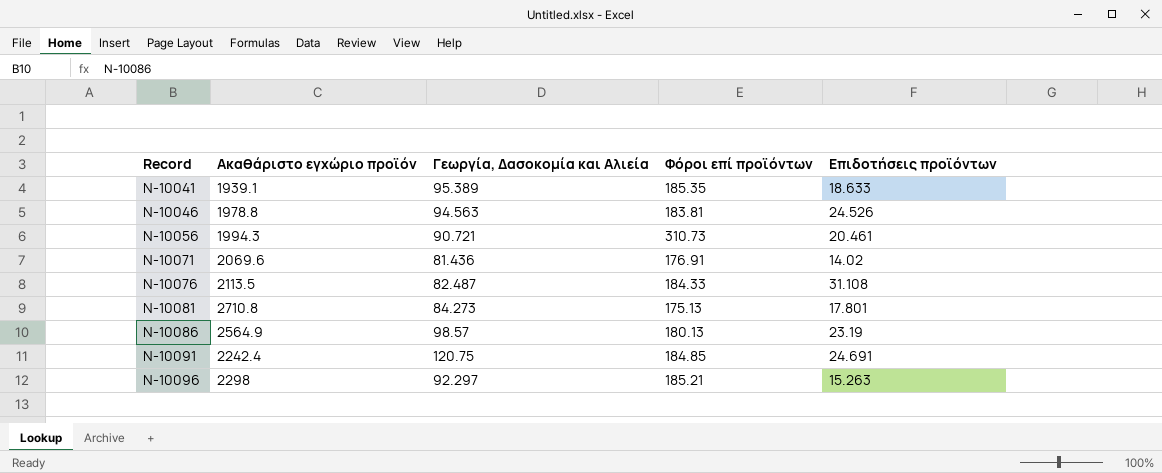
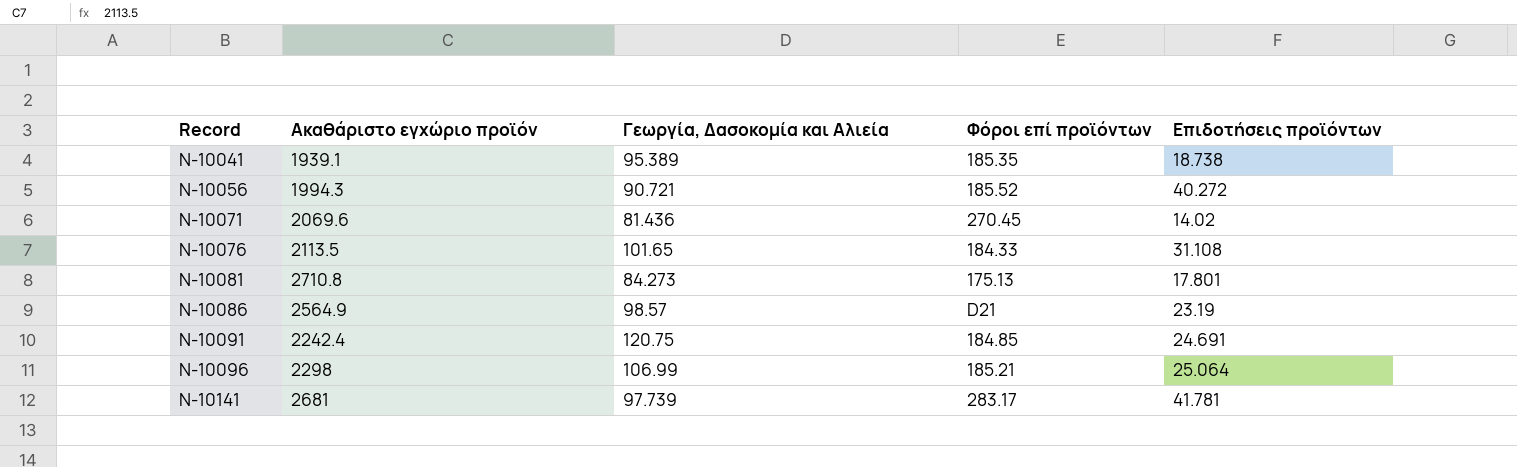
row N-10046: 1978.8 | 94.563 | 183.81 | 24.526 -> none
N-10041 | Επιδοτήσεις προϊόντων: 18.633 -> 18.738
N-10056 | Φόροι επί προϊόντων: 310.73 -> 185.52
N-10056 | Επιδοτήσεις προϊόντων: 20.461 -> 40.272
N-10071 | Φόροι επί προϊόντων: 176.91 -> 270.45
N-10076 | Γεωργία, Δασοκομία και Αλιεία: 82.487 -> 101.65
N-10086 | Φόροι επί προϊόντων: 180.13 -> D21
N-10096 | Γεωργία, Δασοκομία και Αλιεία: 92.297 -> 106.99
N-10096 | Επιδοτήσεις προϊόντων: 15.263 -> 25.064
row N-10141: none -> 2681 | 97.739 | 283.17 | 41.781

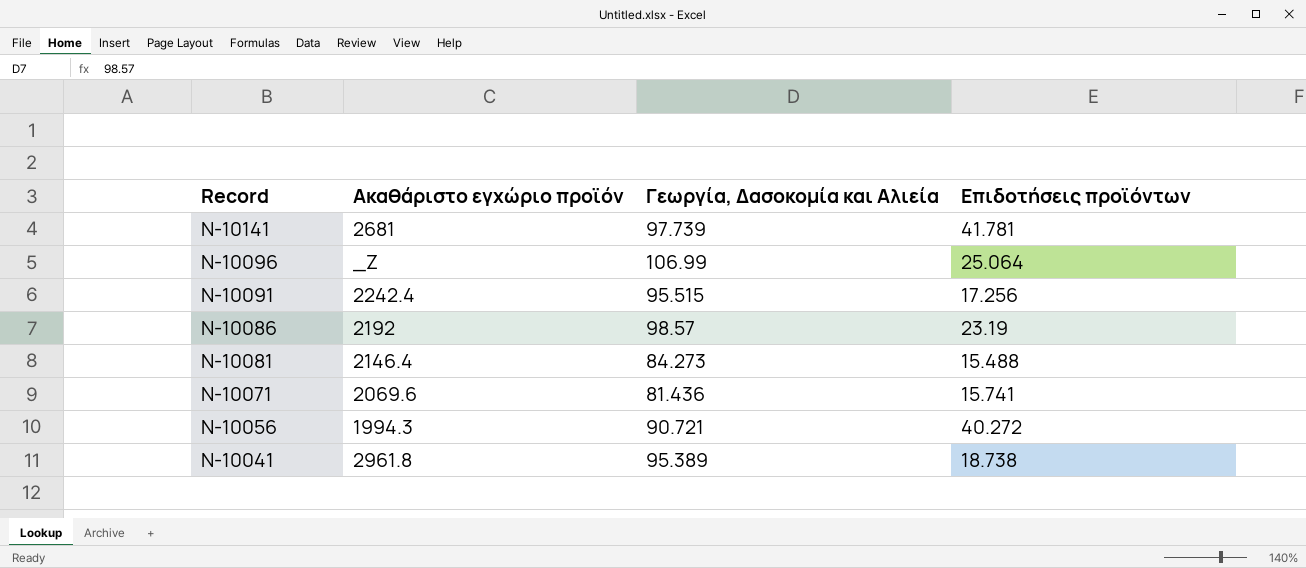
row order: Record ascending -> Record descending
column Φόροι επί προϊόντων | position: 4 -> none
row N-10076: 2113.5 | 101.65 | 184.33 | 31.108 -> none
N-10096 | Ακαθάριστο εγχώριο προϊόν: 2298 -> _Z
N-10091 | Γεωργία, Δασοκομία και Αλιεία: 120.75 -> 95.515
N-10091 | Επιδοτήσεις προϊόντων: 24.691 -> 17.256
N-10086 | Ακαθάριστο εγχώριο προϊόν: 2564.9 -> 2192
N-10081 | Ακαθάριστο εγχώριο προϊόν: 2710.8 -> 2146.4
N-10081 | Επιδοτήσεις προϊόντων: 17.801 -> 15.488
N-10071 | Επιδοτήσεις προϊόντων: 14.02 -> 15.741
N-10041 | Ακαθάριστο εγχώριο προϊόν: 1939.1 -> 2961.8

